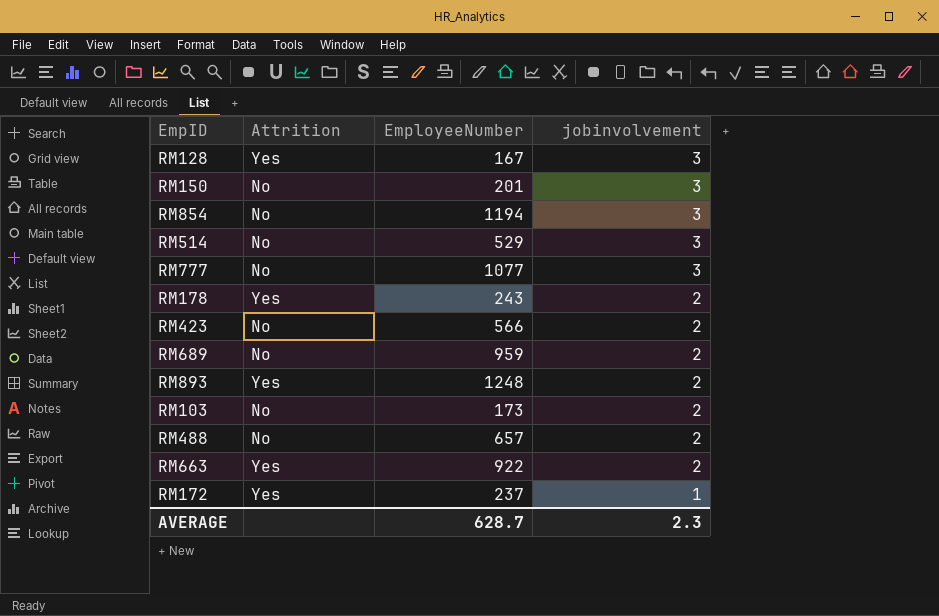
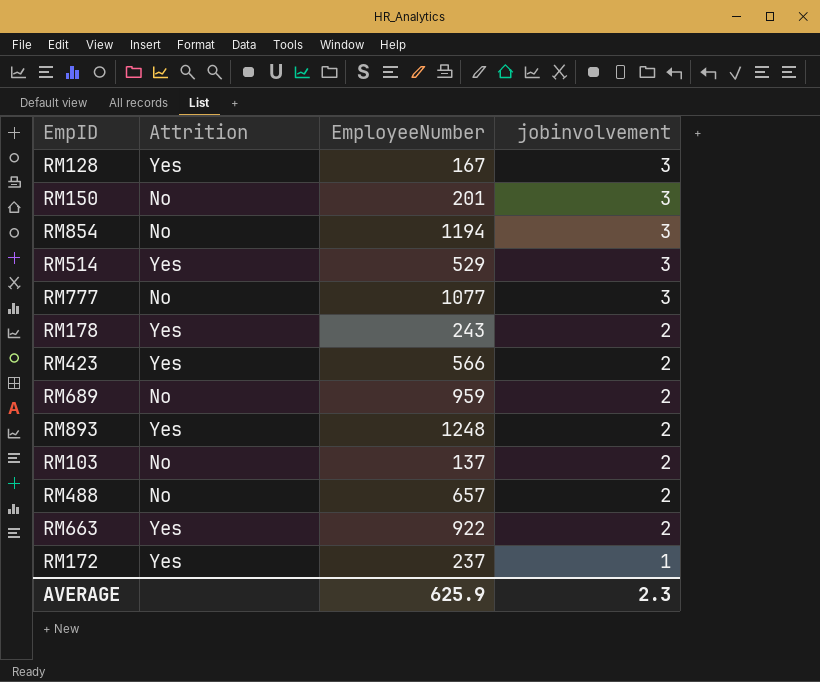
RM514 | Attrition: No -> Yes
RM423 | Attrition: No -> Yes
RM103 | EmployeeNumber: 173 -> 137
AVERAGE | EmployeeNumber: 628.7 -> 625.9

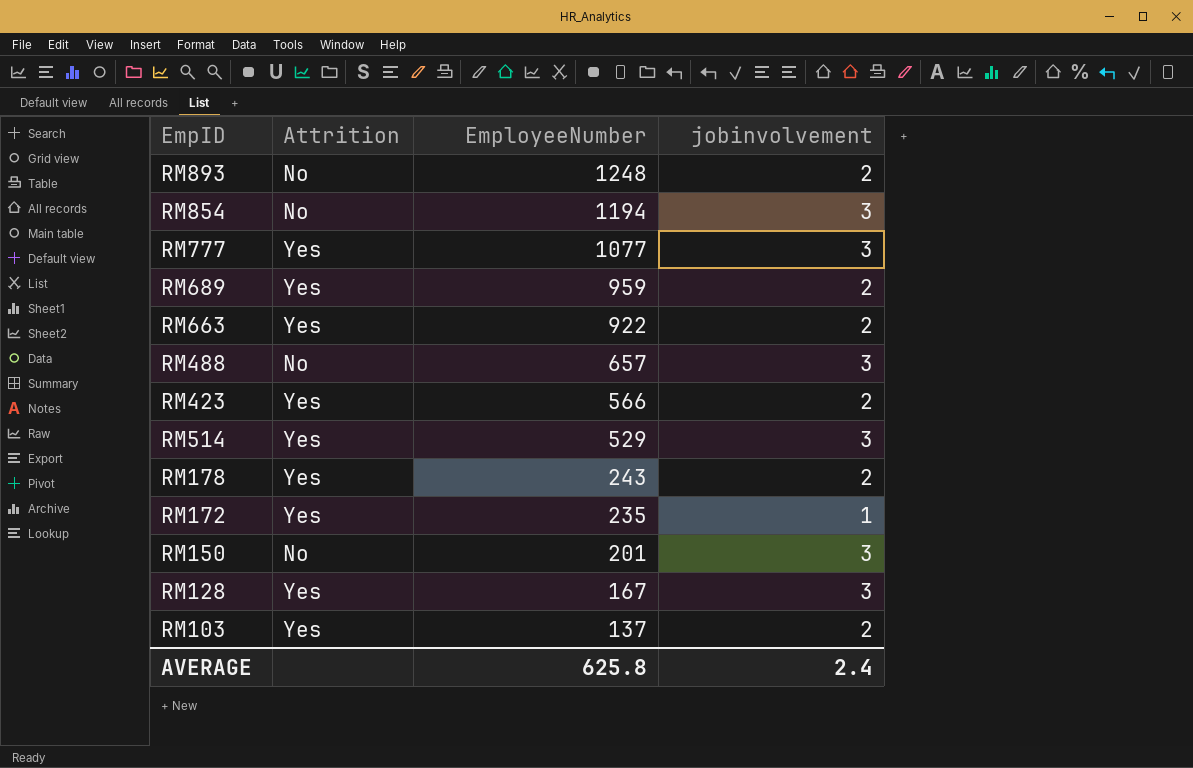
row order: jobinvolvement descending -> EmployeeNumber descending
RM893 | Attrition: Yes -> No
RM777 | Attrition: No -> Yes
RM689 | Attrition: No -> Yes
RM488 | jobinvolvement: 2 -> 3
RM172 | EmployeeNumber: 237 -> 235
RM103 | Attrition: No -> Yes
AVERAGE | EmployeeNumber: 625.9 -> 625.8
AVERAGE | jobinvolvement: 2.3 -> 2.4

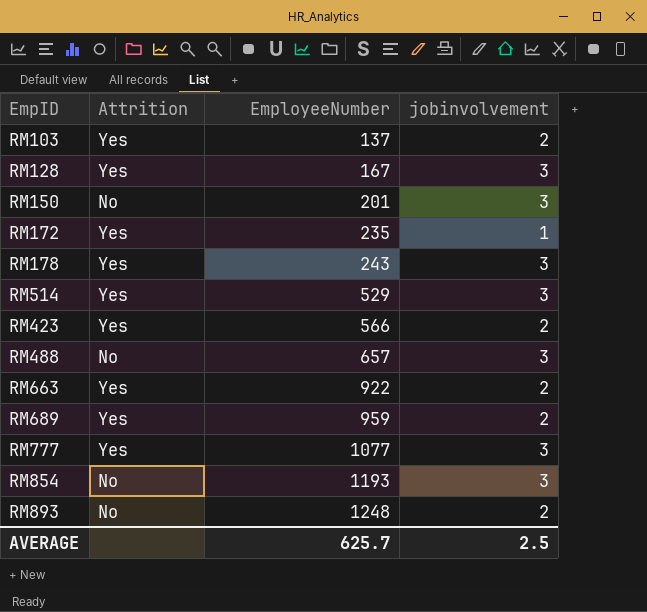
row order: EmployeeNumber descending -> EmployeeNumber ascending
RM178 | jobinvolvement: 2 -> 3
RM854 | EmployeeNumber: 1194 -> 1193
AVERAGE | EmployeeNumber: 625.8 -> 625.7
AVERAGE | jobinvolvement: 2.4 -> 2.5

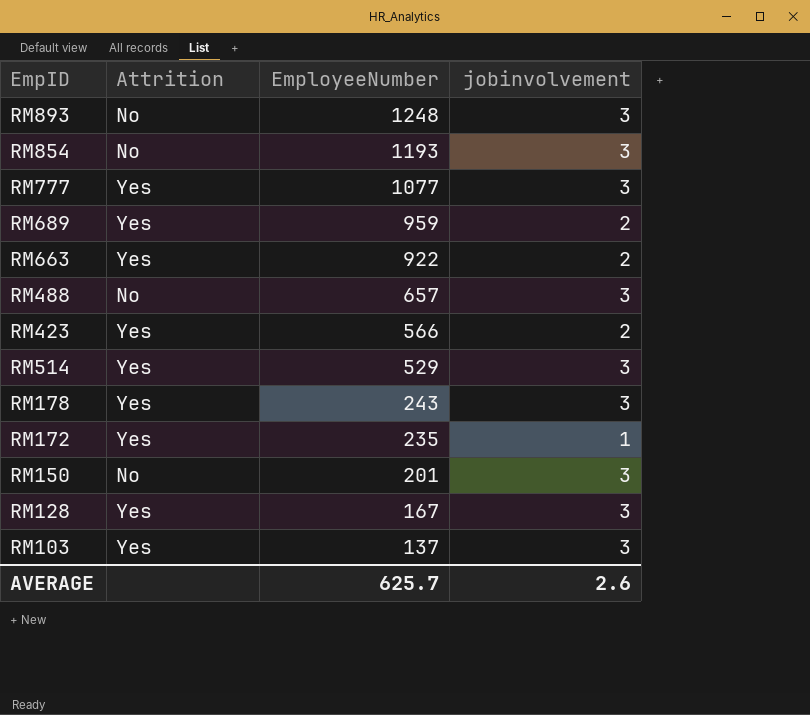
row order: EmployeeNumber ascending -> EmployeeNumber descending
RM893 | jobinvolvement: 2 -> 3
RM103 | jobinvolvement: 2 -> 3
AVERAGE | jobinvolvement: 2.5 -> 2.6

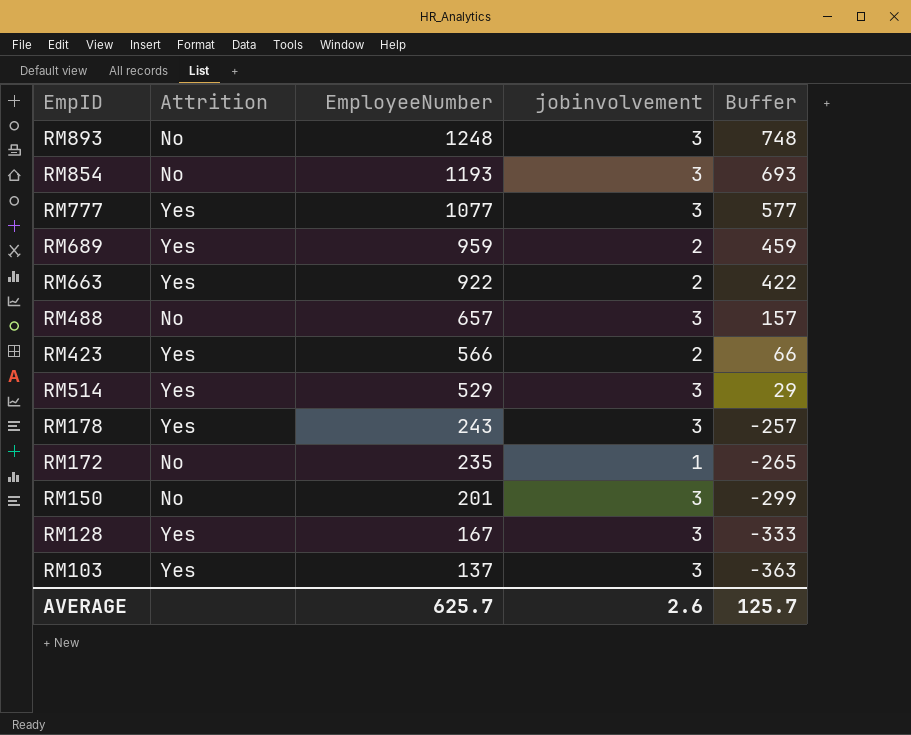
column Buffer | formula: none -> [EmployeeNumber] - 500
RM172 | Attrition: Yes -> No

